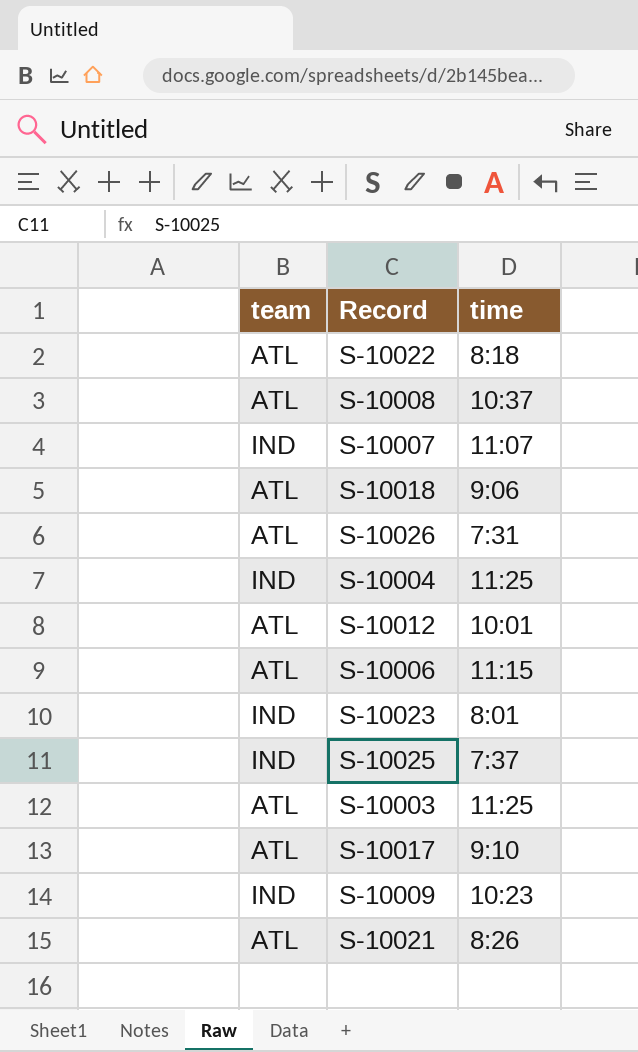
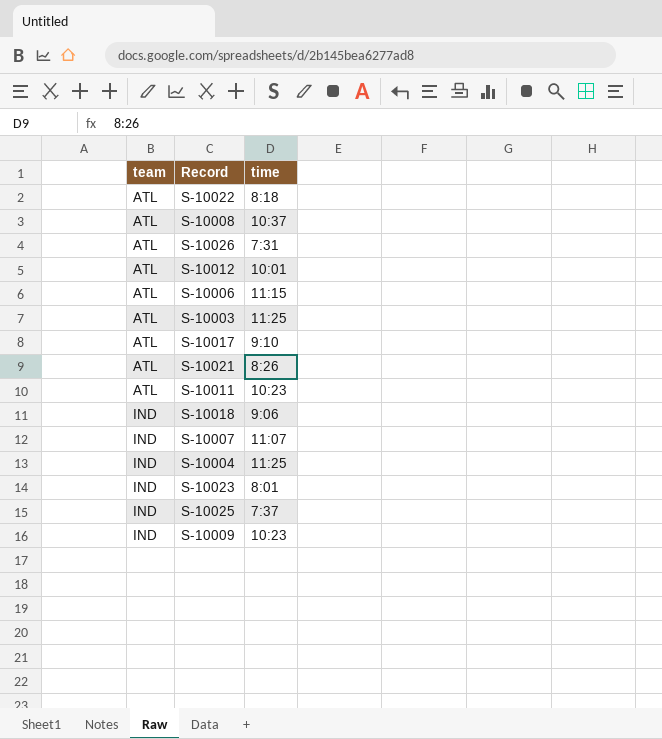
row order: none -> team ascending
row S-10011: none -> ATL | 10:23
S-10018 | team: ATL -> IND

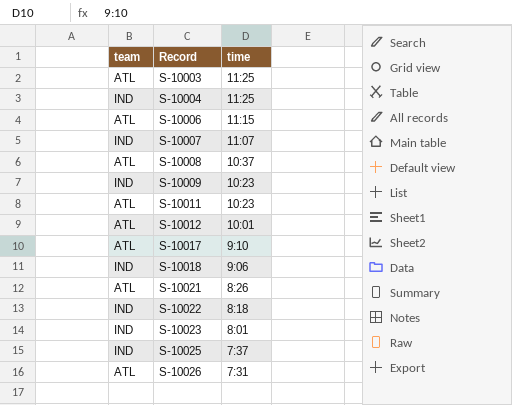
row order: team ascending -> Record ascending
S-10022 | team: ATL -> IND

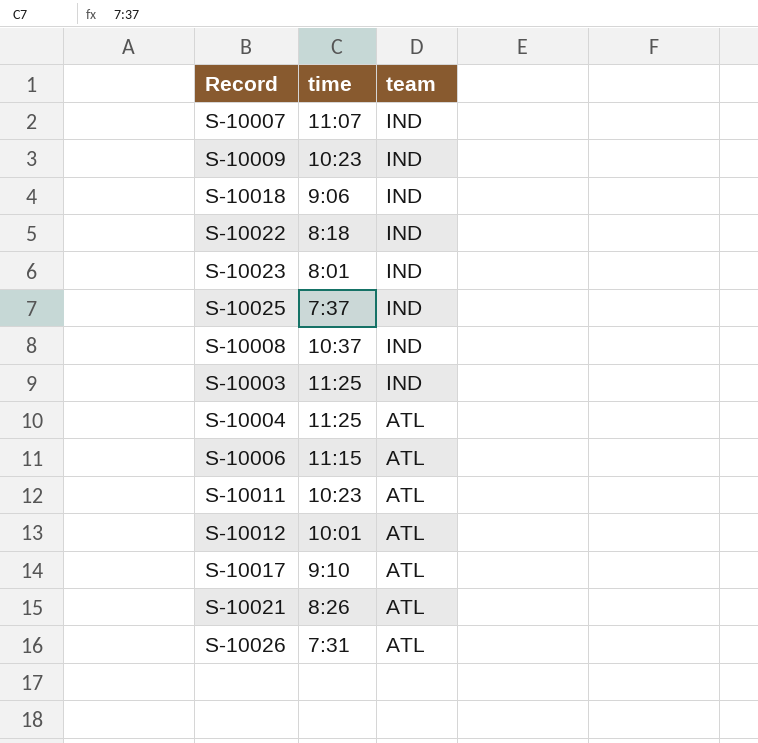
row order: Record ascending -> team descending
column team | position: 1 -> 3
S-10008 | team: ATL -> IND
S-10003 | team: ATL -> IND
S-10004 | team: IND -> ATL

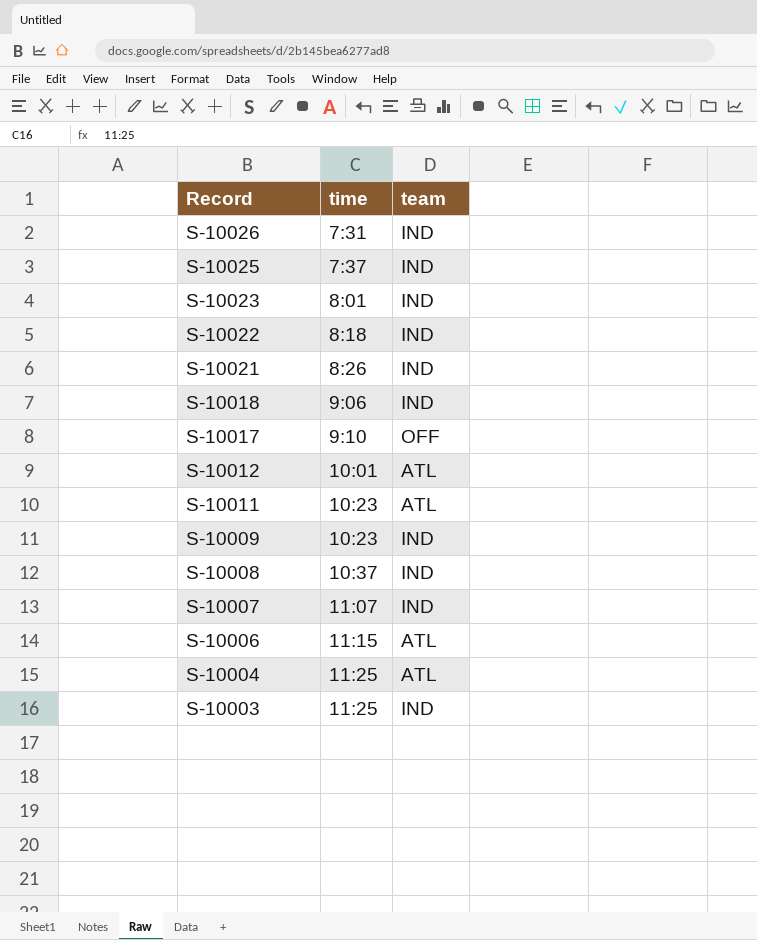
row order: team descending -> Record descending
S-10026 | team: ATL -> IND
S-10021 | team: ATL -> IND
S-10017 | team: ATL -> OFF

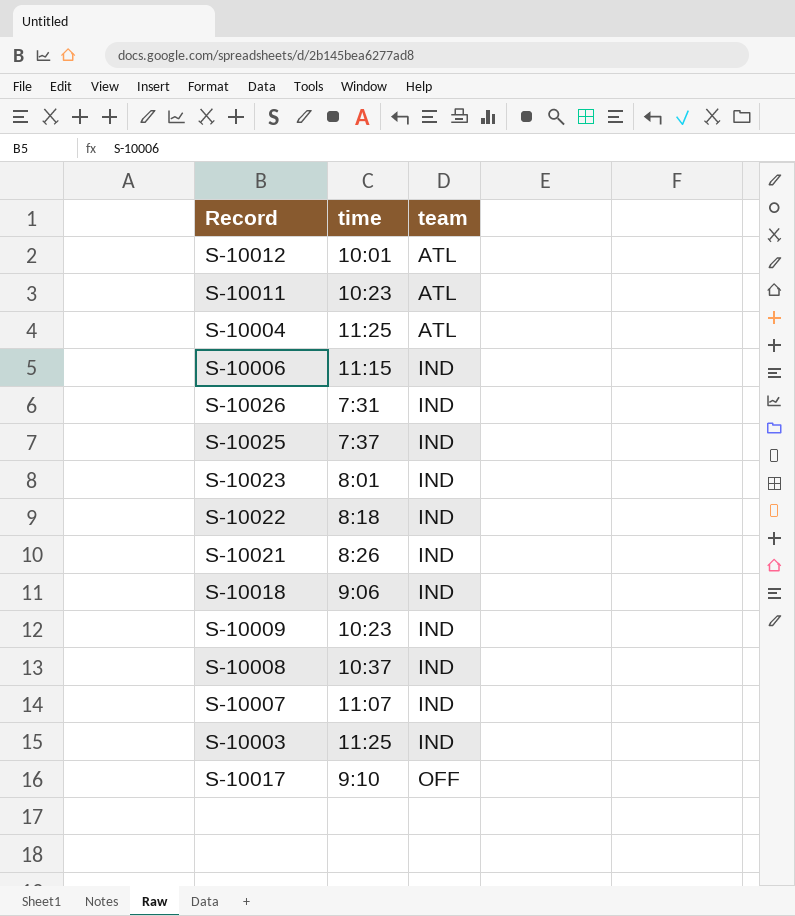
row order: Record descending -> team ascending
S-10006 | team: ATL -> IND

